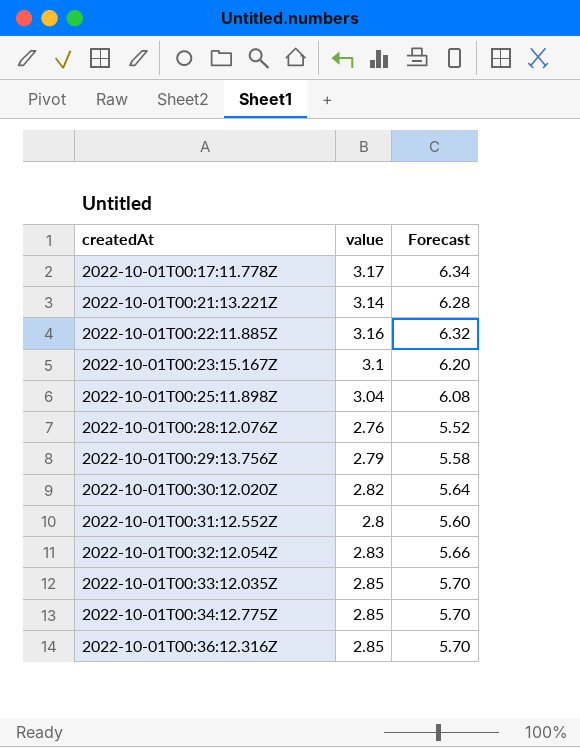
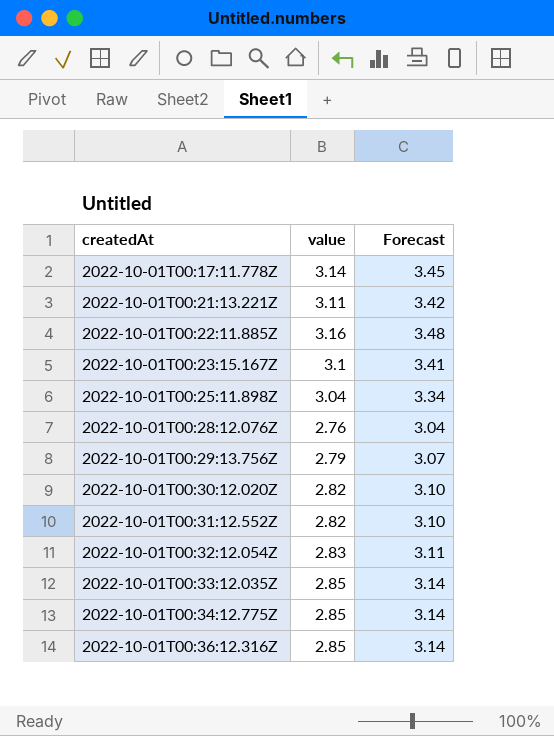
column Forecast | formula: [value] * 2 -> [value] * 1.1
2022-10-01T00:17:11.778Z | value: 3.17 -> 3.14
2022-10-01T00:21:13.221Z | value: 3.14 -> 3.11
2022-10-01T00:31:12.552Z | value: 2.8 -> 2.82

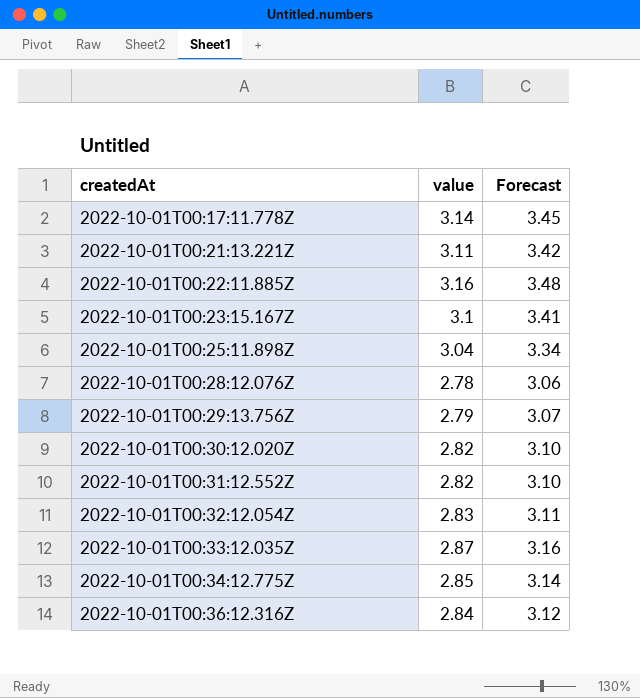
2022-10-01T00:28:12.076Z | value: 2.76 -> 2.78
2022-10-01T00:28:12.076Z | Forecast: 3.04 -> 3.06
2022-10-01T00:33:12.035Z | value: 2.85 -> 2.87
2022-10-01T00:33:12.035Z | Forecast: 3.14 -> 3.16
2022-10-01T00:36:12.316Z | value: 2.85 -> 2.84
2022-10-01T00:36:12.316Z | Forecast: 3.14 -> 3.12

